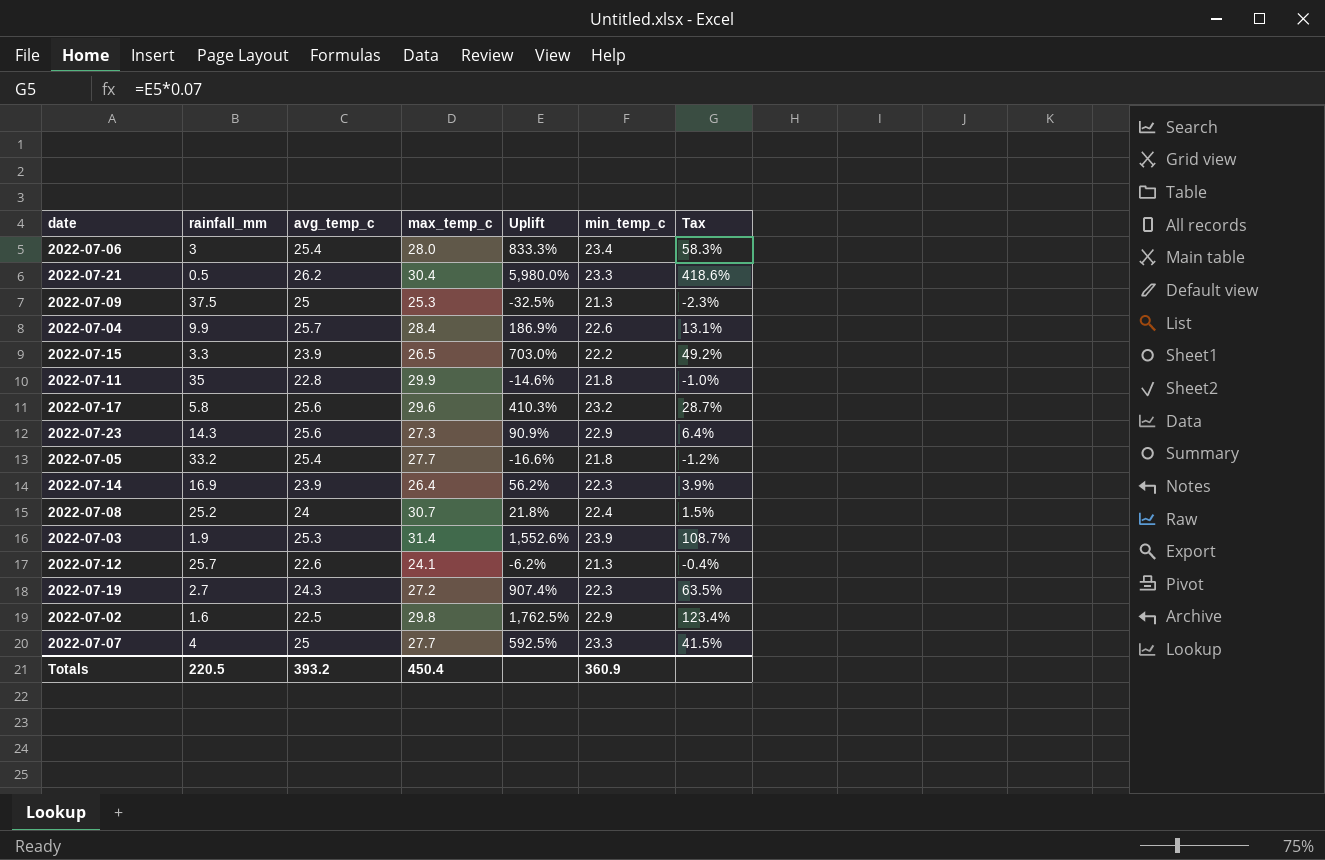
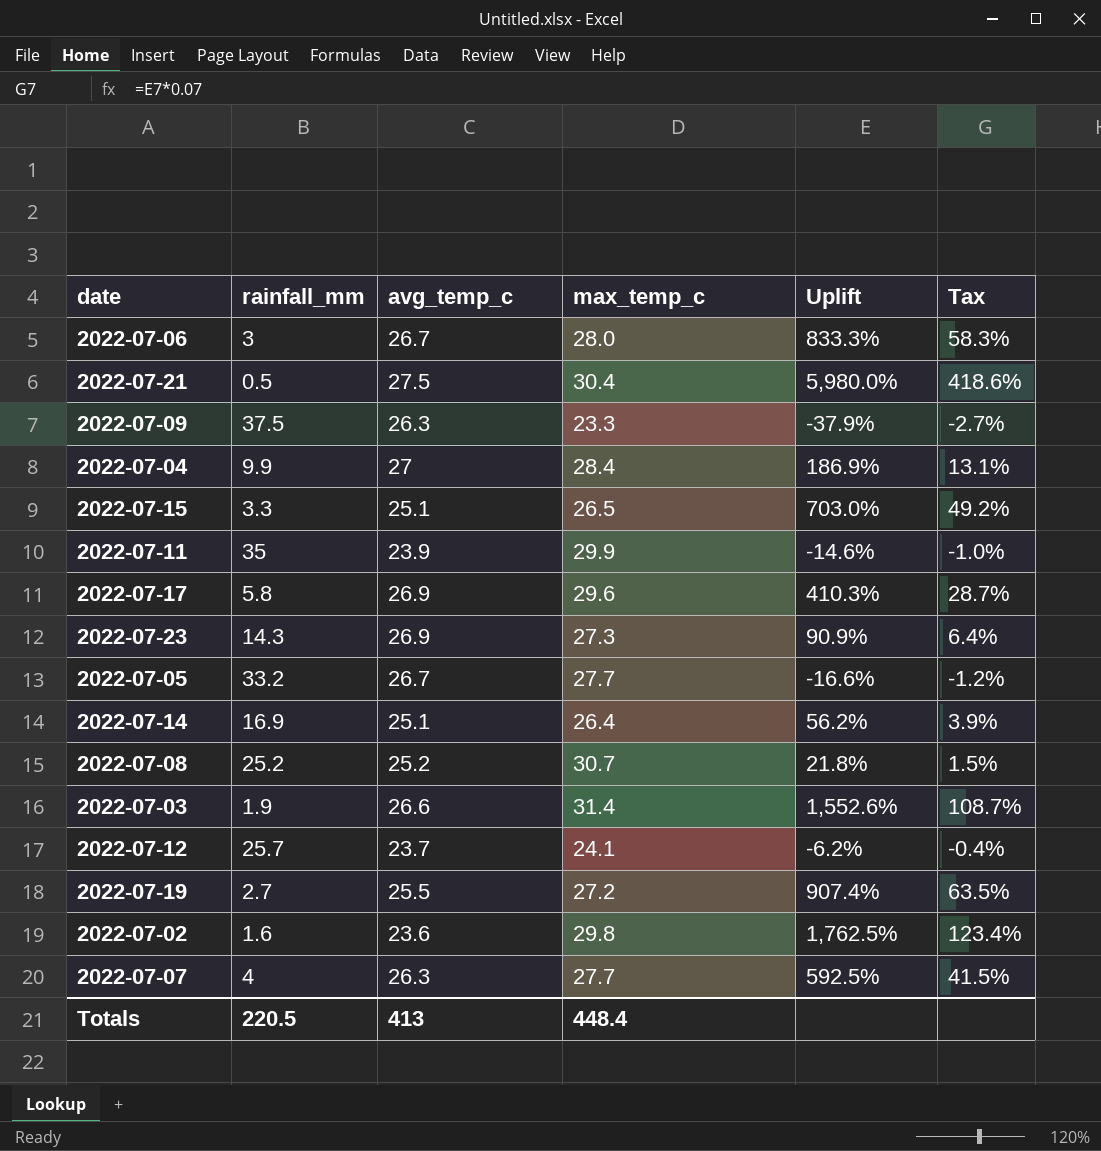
column min_temp_c | position: 6 -> none
2022-07-06 | avg_temp_c: 25.4 -> 26.7
2022-07-21 | avg_temp_c: 26.2 -> 27.5
2022-07-09 | avg_temp_c: 25 -> 26.3
2022-07-09 | max_temp_c: 25.3 -> 23.3
2022-07-09 | Uplift: -32.5% -> -37.9%
2022-07-09 | Tax: -2.3% -> -2.7%
2022-07-04 | avg_temp_c: 25.7 -> 27
2022-07-15 | avg_temp_c: 23.9 -> 25.1
2022-07-11 | avg_temp_c: 22.8 -> 23.9
2022-07-17 | avg_temp_c: 25.6 -> 26.9
2022-07-23 | avg_temp_c: 25.6 -> 26.9
2022-07-05 | avg_temp_c: 25.4 -> 26.7
2022-07-14 | avg_temp_c: 23.9 -> 25.1
2022-07-08 | avg_temp_c: 24 -> 25.2
2022-07-03 | avg_temp_c: 25.3 -> 26.6
2022-07-12 | avg_temp_c: 22.6 -> 23.7
2022-07-19 | avg_temp_c: 24.3 -> 25.5
2022-07-02 | avg_temp_c: 22.5 -> 23.6
2022-07-07 | avg_temp_c: 25 -> 26.3
Totals | avg_temp_c: 393.2 -> 413
Totals | max_temp_c: 450.4 -> 448.4

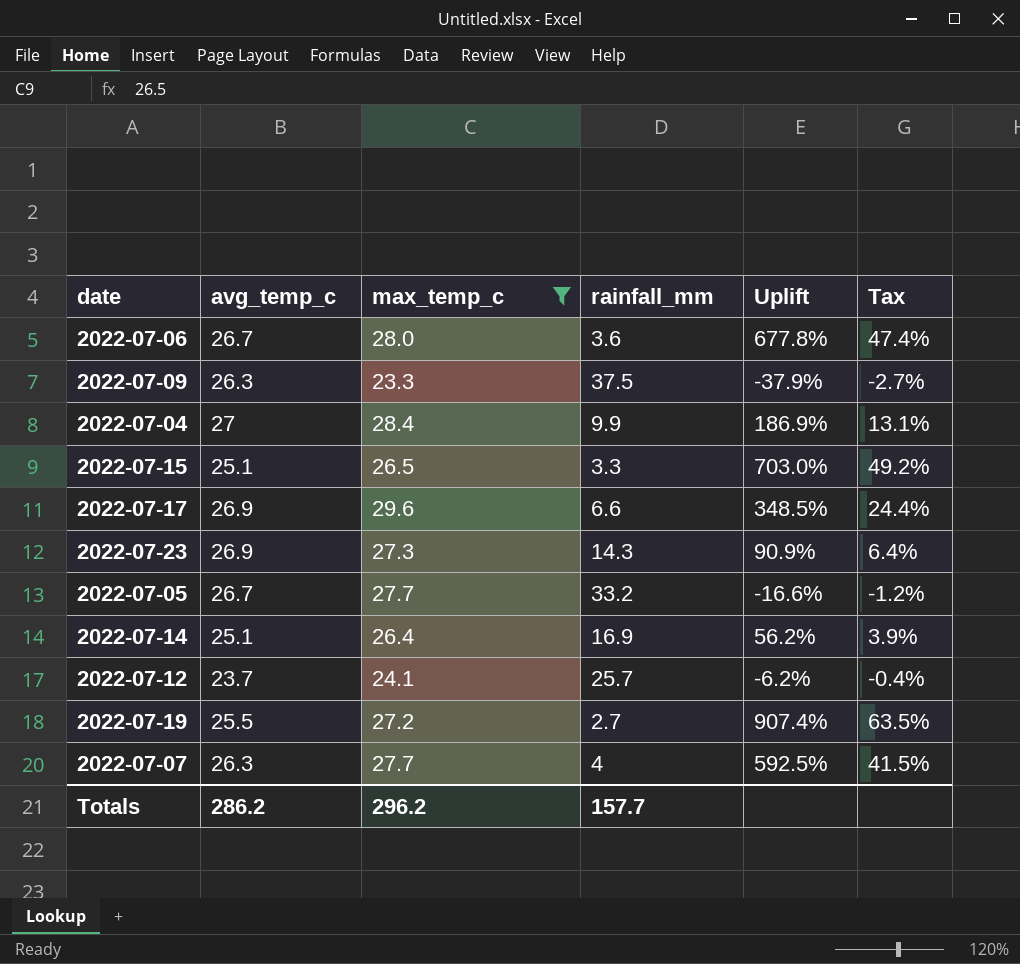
filter: none -> max_temp_c <= 29.6
column rainfall_mm | position: 2 -> 4
2022-07-06 | rainfall_mm: 3 -> 3.6
2022-07-06 | Uplift: 833.3% -> 677.8%
2022-07-06 | Tax: 58.3% -> 47.4%
2022-07-17 | rainfall_mm: 5.8 -> 6.6
2022-07-17 | Uplift: 410.3% -> 348.5%
2022-07-17 | Tax: 28.7% -> 24.4%
Totals | avg_temp_c: 413 -> 286.2
Totals | max_temp_c: 448.4 -> 296.2
Totals | rainfall_mm: 220.5 -> 157.7

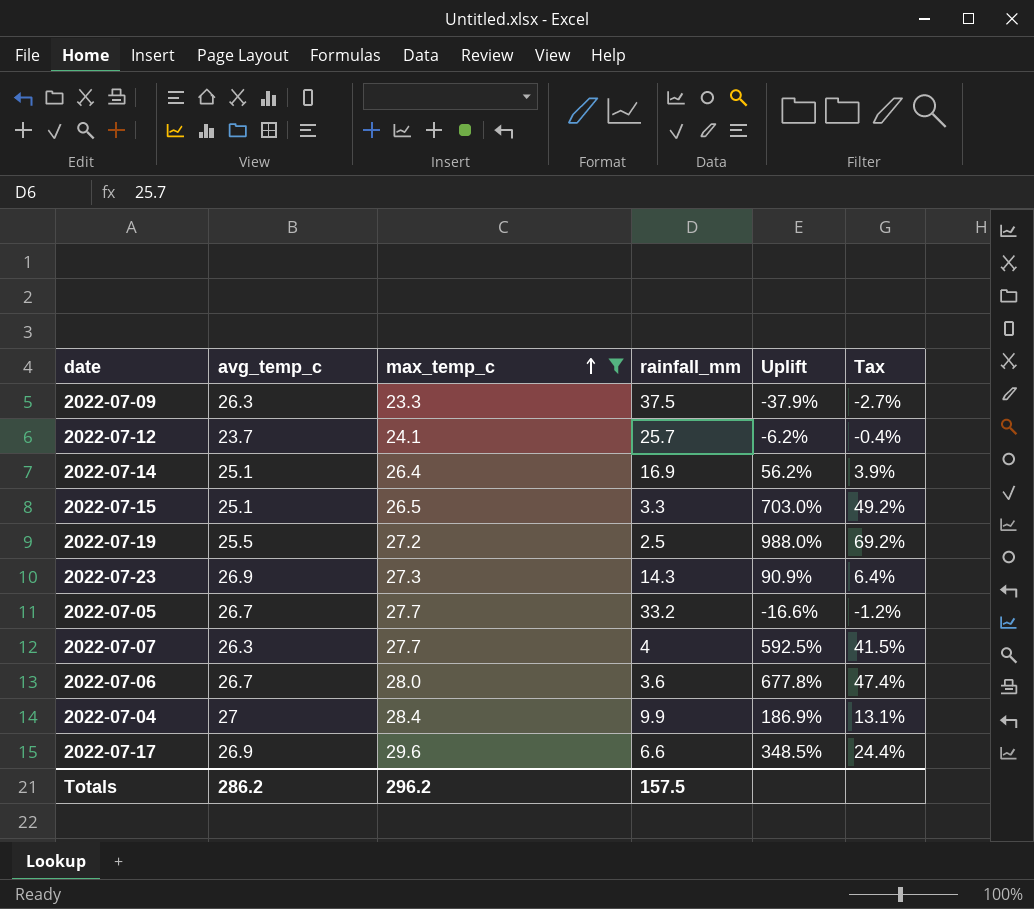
row order: none -> max_temp_c ascending
2022-07-19 | rainfall_mm: 2.7 -> 2.5
2022-07-19 | Uplift: 907.4% -> 988.0%
2022-07-19 | Tax: 63.5% -> 69.2%
Totals | rainfall_mm: 157.7 -> 157.5

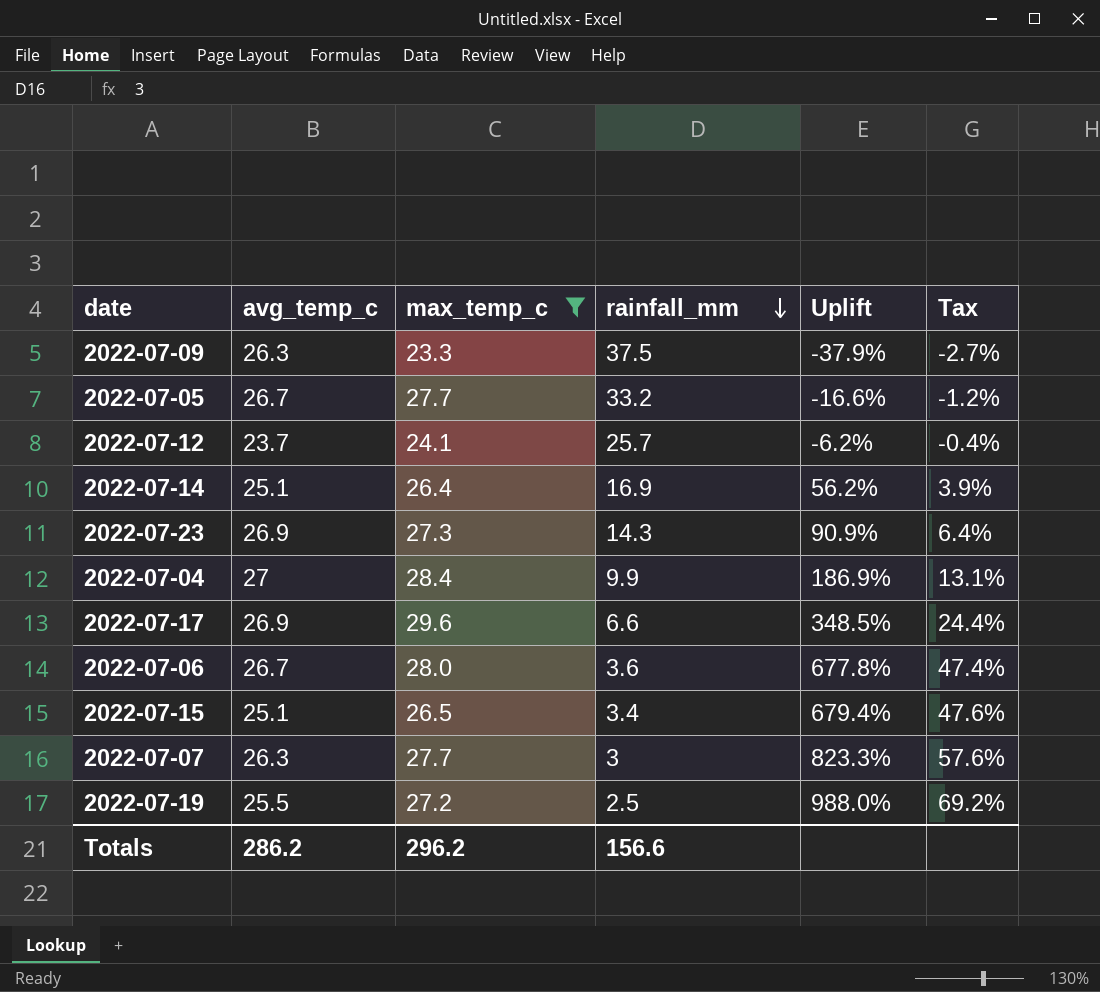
row order: max_temp_c ascending -> rainfall_mm descending
2022-07-15 | rainfall_mm: 3.3 -> 3.4
2022-07-15 | Uplift: 703.0% -> 679.4%
2022-07-15 | Tax: 49.2% -> 47.6%
2022-07-07 | rainfall_mm: 4 -> 3
2022-07-07 | Uplift: 592.5% -> 823.3%
2022-07-07 | Tax: 41.5% -> 57.6%
Totals | rainfall_mm: 157.5 -> 156.6

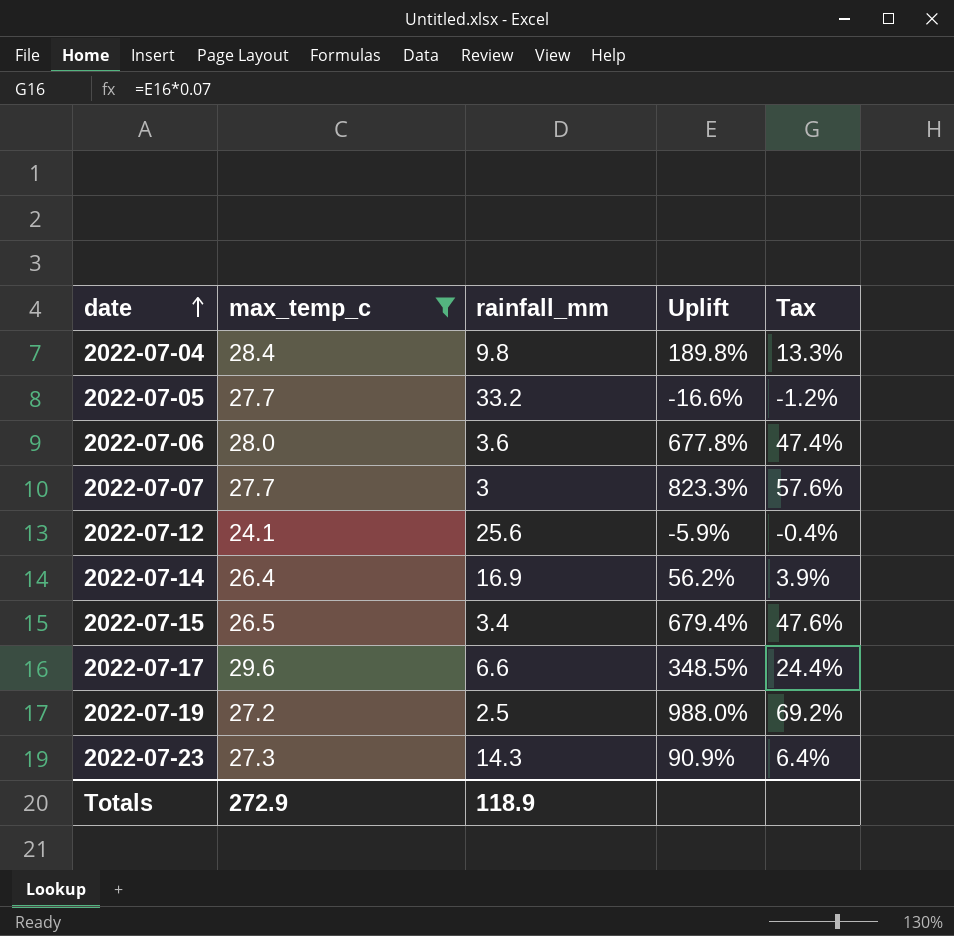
row order: rainfall_mm descending -> date ascending
column avg_temp_c | position: 2 -> none
row 2022-07-09: 26.3 | 23.3 | 37.5 | -37.9% | -2.7% -> none
2022-07-04 | rainfall_mm: 9.9 -> 9.8
2022-07-04 | Uplift: 186.9% -> 189.8%
2022-07-04 | Tax: 13.1% -> 13.3%
2022-07-12 | rainfall_mm: 25.7 -> 25.6
2022-07-12 | Uplift: -6.2% -> -5.9%
Totals | max_temp_c: 296.2 -> 272.9
Totals | rainfall_mm: 156.6 -> 118.9

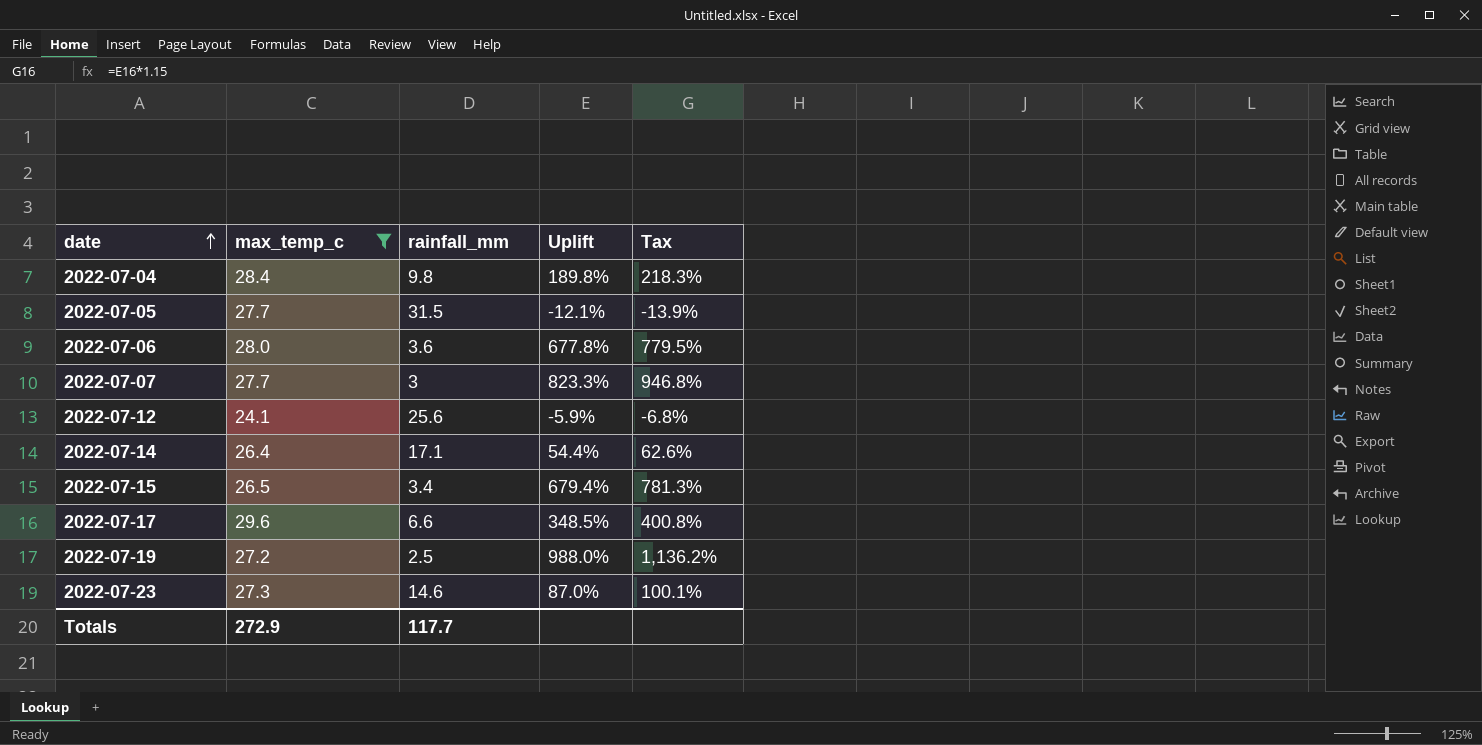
column Tax | formula: [Uplift] * 0.07 -> [Uplift] * 1.15
2022-07-05 | rainfall_mm: 33.2 -> 31.5
2022-07-05 | Uplift: -16.6% -> -12.1%
2022-07-14 | rainfall_mm: 16.9 -> 17.1
2022-07-14 | Uplift: 56.2% -> 54.4%
2022-07-23 | rainfall_mm: 14.3 -> 14.6
2022-07-23 | Uplift: 90.9% -> 87.0%
Totals | rainfall_mm: 118.9 -> 117.7

